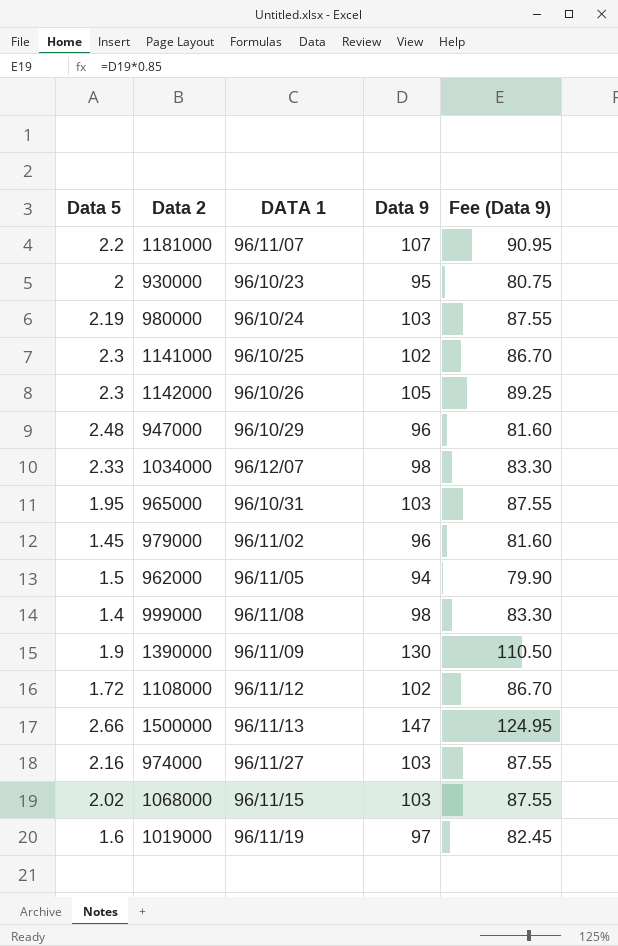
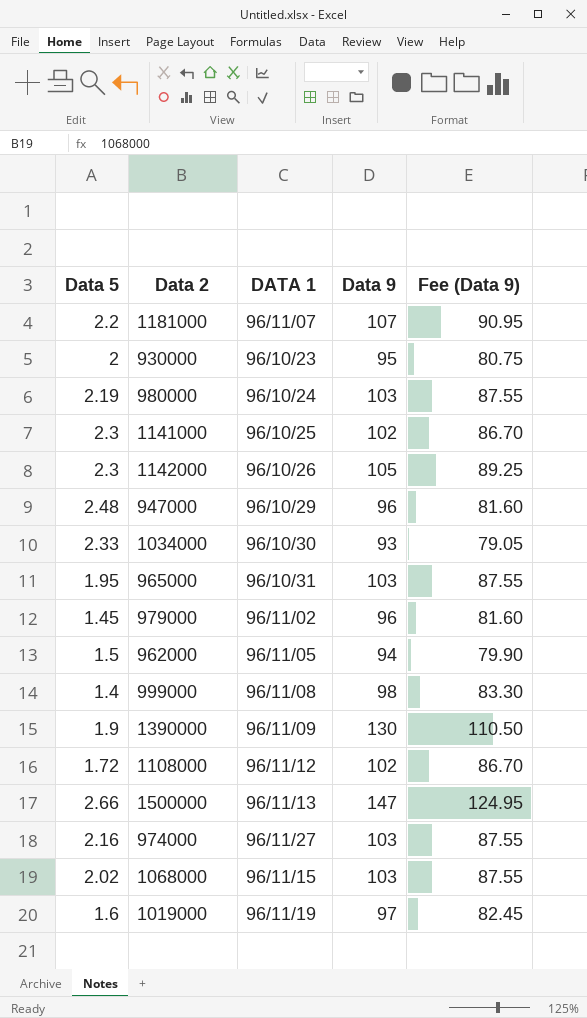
1034000 | DATA 1: 96/12/07 -> 96/10/30
1034000 | Data 9: 98 -> 93
1034000 | Fee (Data 9): 83.30 -> 79.05

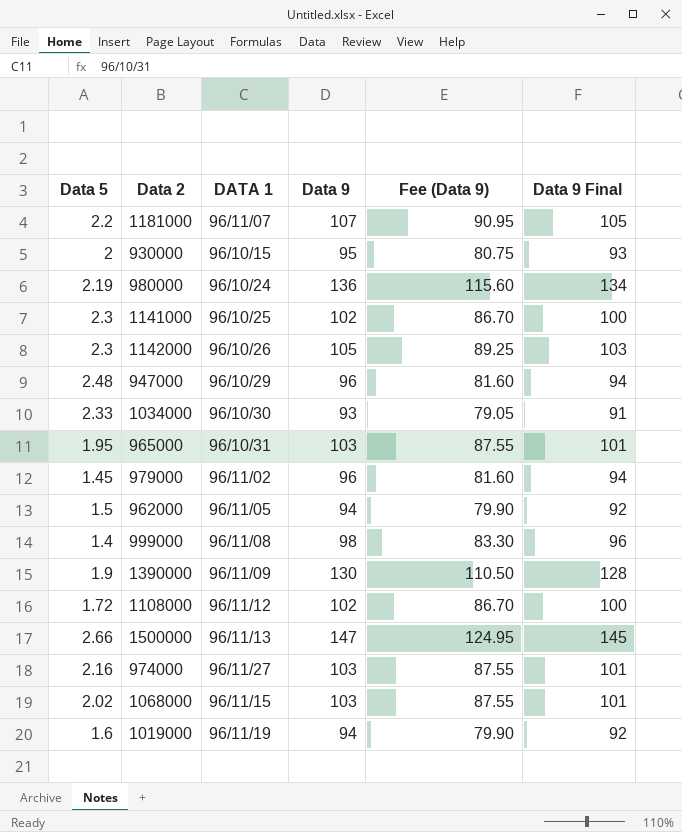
column Data 9 Final | formula: none -> [Data 9] - 2
930000 | DATA 1: 96/10/23 -> 96/10/15
980000 | Data 9: 103 -> 136
980000 | Fee (Data 9): 87.55 -> 115.60
1019000 | Data 9: 97 -> 94
1019000 | Fee (Data 9): 82.45 -> 79.90

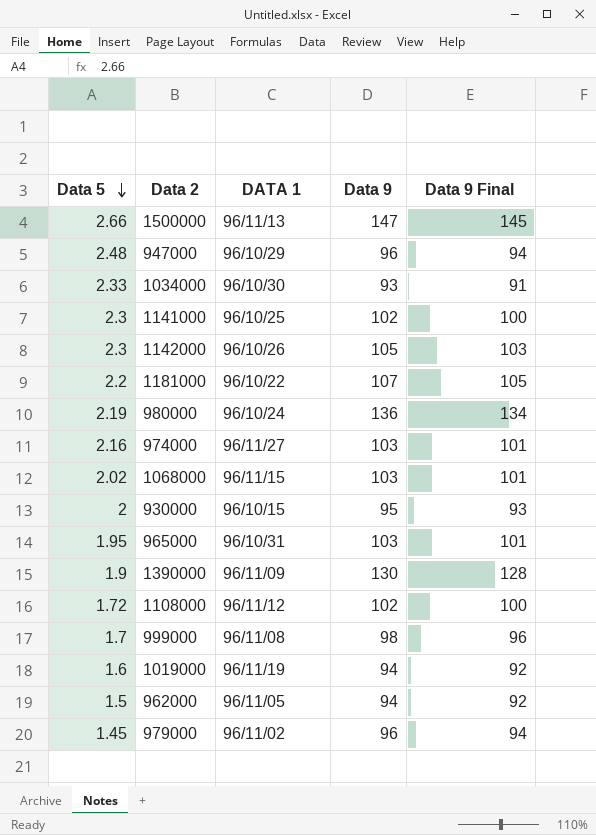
row order: none -> Data 5 descending
column Fee (Data 9) | formula: [Data 9] * 0.85 -> none
1181000 | DATA 1: 96/11/07 -> 96/10/22
999000 | Data 5: 1.4 -> 1.7

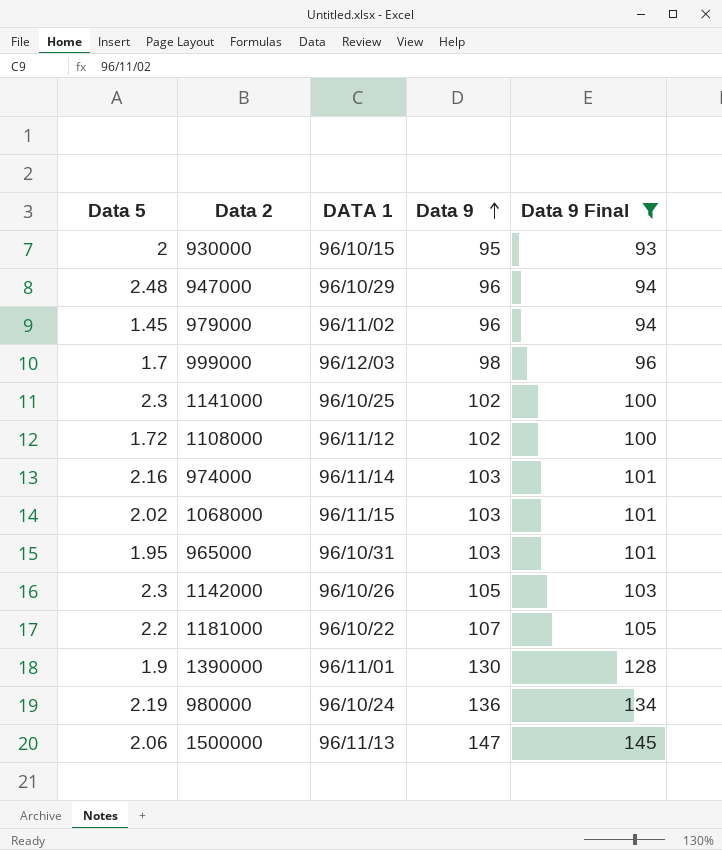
filter: none -> Data 9 Final >= 93
row order: Data 5 descending -> Data 9 ascending
999000 | DATA 1: 96/11/08 -> 96/12/03
974000 | DATA 1: 96/11/27 -> 96/11/14
1390000 | DATA 1: 96/11/09 -> 96/11/01
1500000 | Data 5: 2.66 -> 2.06

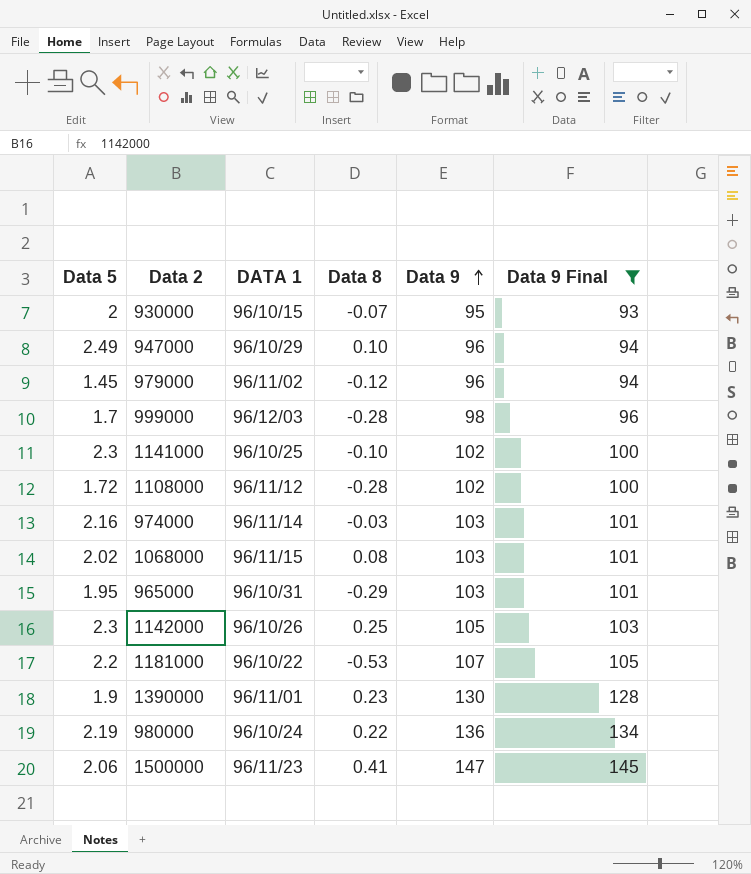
column Data 8 | position: none -> 4
947000 | Data 5: 2.48 -> 2.49
1500000 | DATA 1: 96/11/13 -> 96/11/23

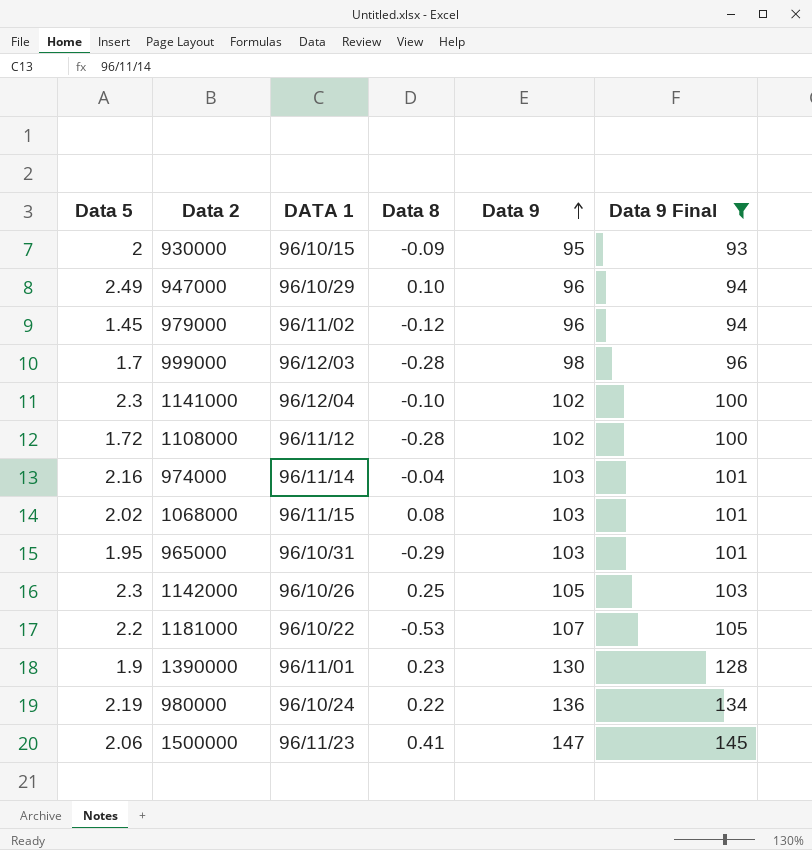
930000 | Data 8: -0.07 -> -0.09
1141000 | DATA 1: 96/10/25 -> 96/12/04
974000 | Data 8: -0.03 -> -0.04

